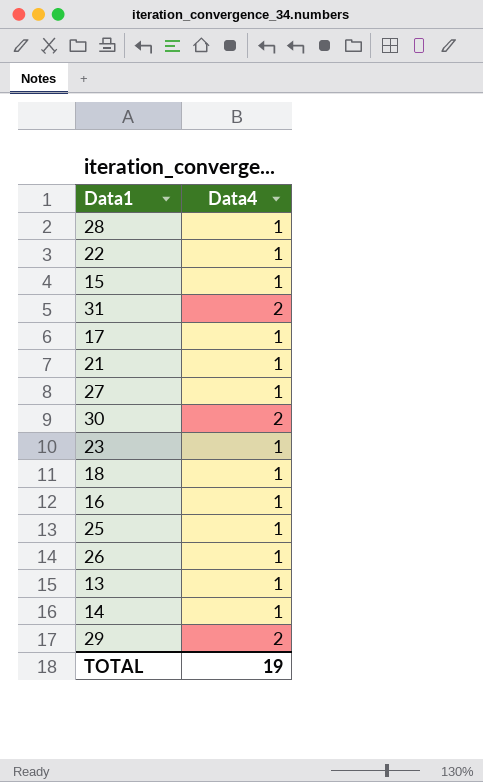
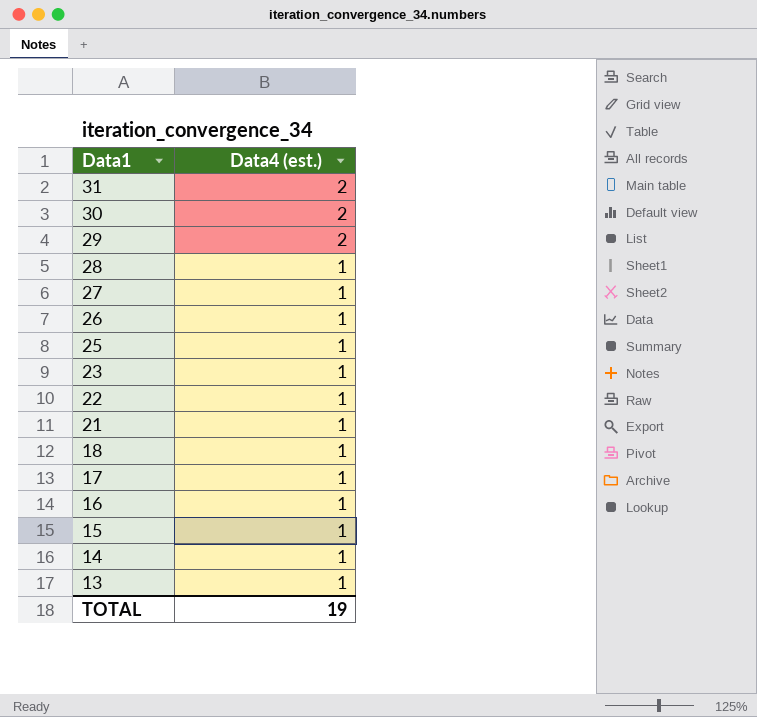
row order: none -> Data1 descending
column name: Data4 -> Data4 (est.)

